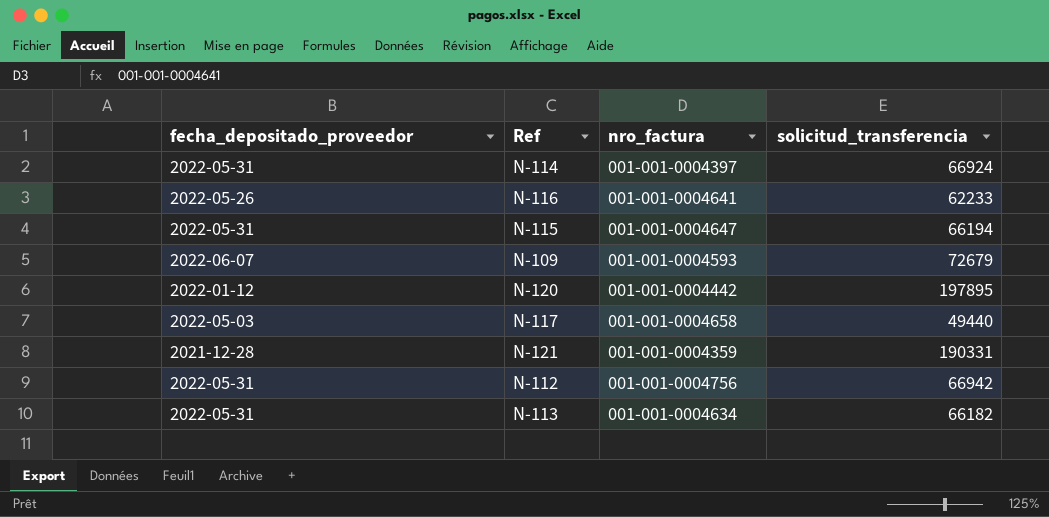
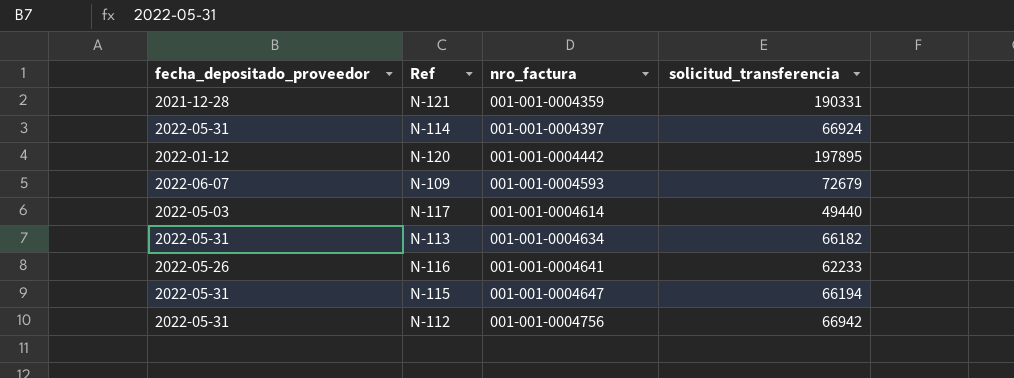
row order: none -> nro_factura ascending
N-117 | nro_factura: 001-001-0004658 -> 001-001-0004614

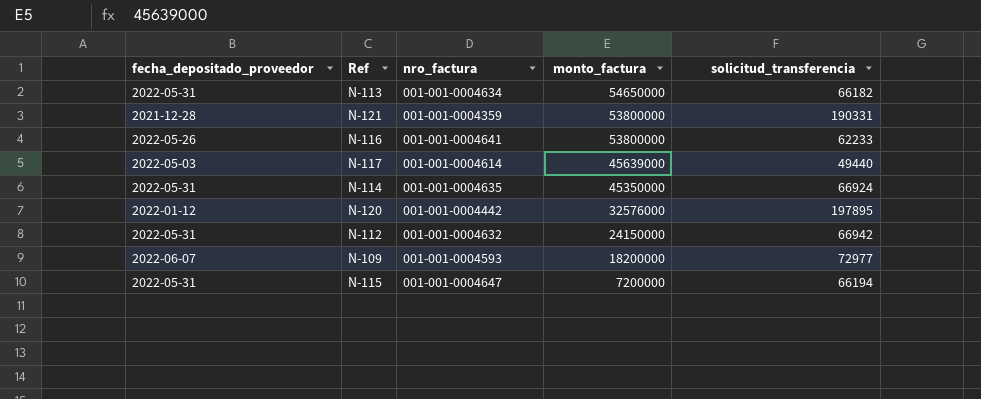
row order: nro_factura ascending -> monto_factura descending
column monto_factura | position: none -> 4
N-114 | nro_factura: 001-001-0004397 -> 001-001-0004635
N-112 | nro_factura: 001-001-0004756 -> 001-001-0004632
N-109 | solicitud_transferencia: 72679 -> 72977

